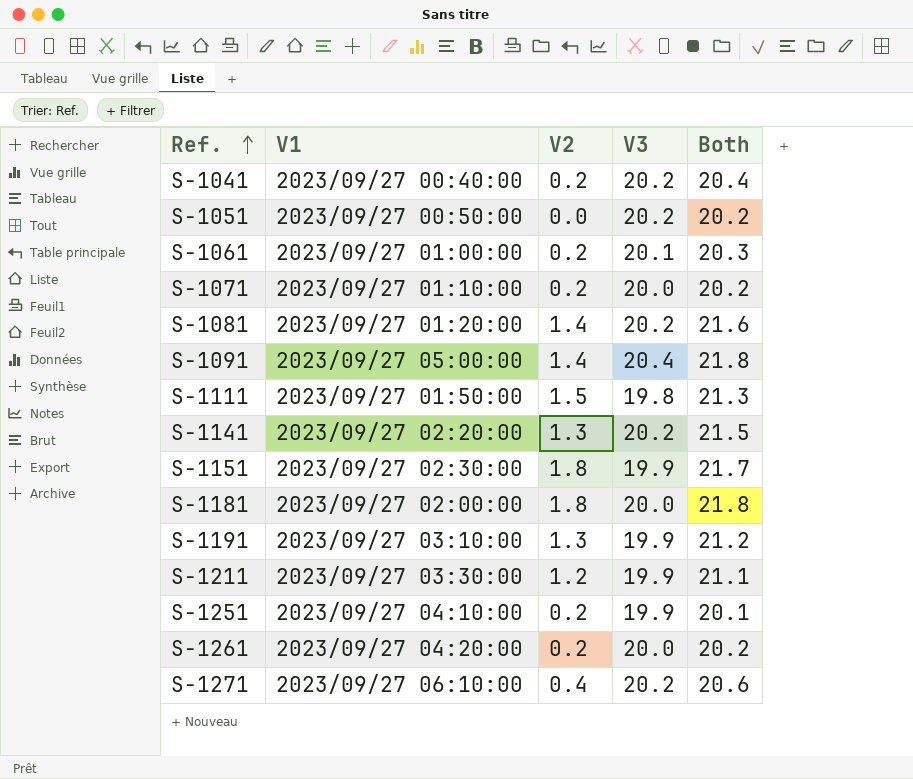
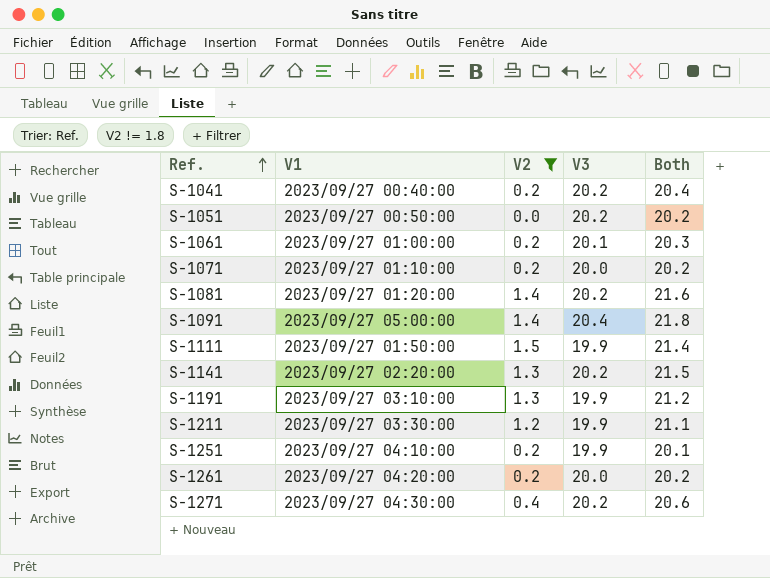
filter: none -> V2 != 1.8
S-1111 | V3: 19.8 -> 19.9
S-1111 | Both: 21.3 -> 21.4
S-1271 | V1: 2023/09/27 06:10:00 -> 2023/09/27 04:30:00

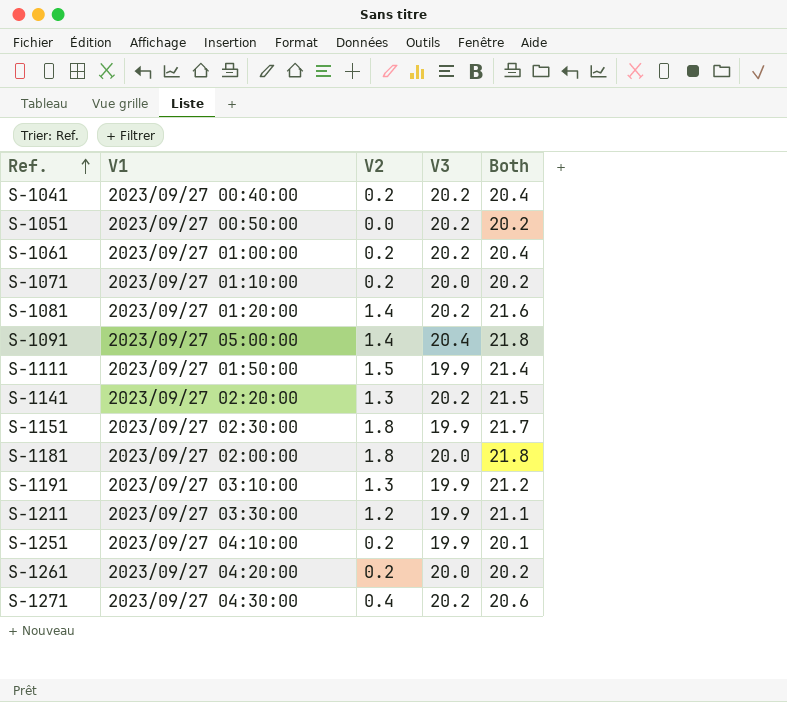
filter: V2 != 1.8 -> none
S-1061 | V3: 20.1 -> 20.2
S-1061 | Both: 20.3 -> 20.4

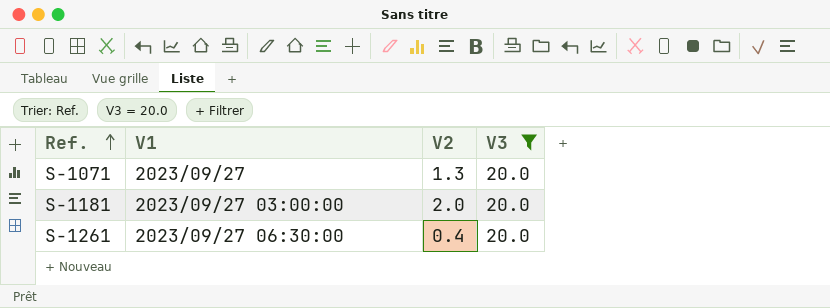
filter: none -> V3 = 20.0
column Both | formula: [V2] + [V3] -> none
S-1071 | V1: 2023/09/27 01:10:00 -> 2023/09/27
S-1071 | V2: 0.2 -> 1.3
S-1181 | V1: 2023/09/27 02:00:00 -> 2023/09/27 03:00:00
S-1181 | V2: 1.8 -> 2.0
S-1261 | V1: 2023/09/27 04:20:00 -> 2023/09/27 06:30:00
S-1261 | V2: 0.2 -> 0.4

